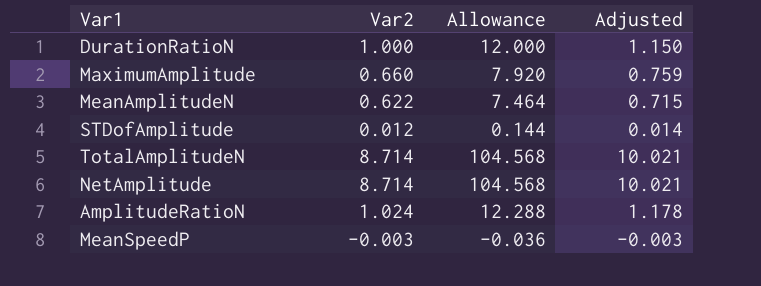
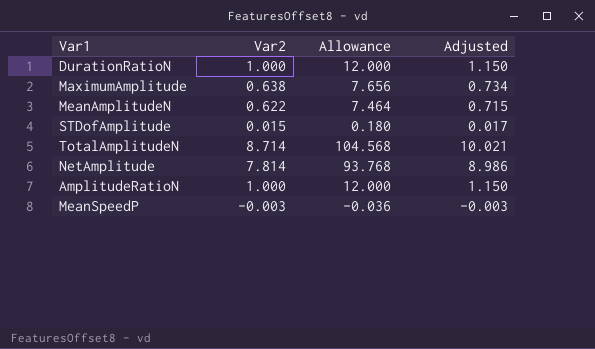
MaximumAmplitude | Var2: 0.660 -> 0.638
MaximumAmplitude | Allowance: 7.920 -> 7.656
MaximumAmplitude | Adjusted: 0.759 -> 0.734
STDofAmplitude | Var2: 0.012 -> 0.015
STDofAmplitude | Allowance: 0.144 -> 0.180
STDofAmplitude | Adjusted: 0.014 -> 0.017
NetAmplitude | Var2: 8.714 -> 7.814
NetAmplitude | Allowance: 104.568 -> 93.768
NetAmplitude | Adjusted: 10.021 -> 8.986
AmplitudeRatioN | Var2: 1.024 -> 1.000
AmplitudeRatioN | Allowance: 12.288 -> 12.000
AmplitudeRatioN | Adjusted: 1.178 -> 1.150

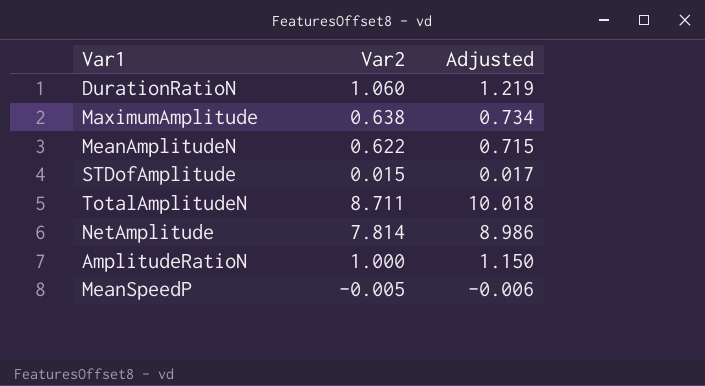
column Allowance | formula: [Var2] * 12 -> none
DurationRatioN | Var2: 1.000 -> 1.060
DurationRatioN | Adjusted: 1.150 -> 1.219
TotalAmplitudeN | Var2: 8.714 -> 8.711
TotalAmplitudeN | Adjusted: 10.021 -> 10.018
MeanSpeedP | Var2: -0.003 -> -0.005
MeanSpeedP | Adjusted: -0.003 -> -0.006

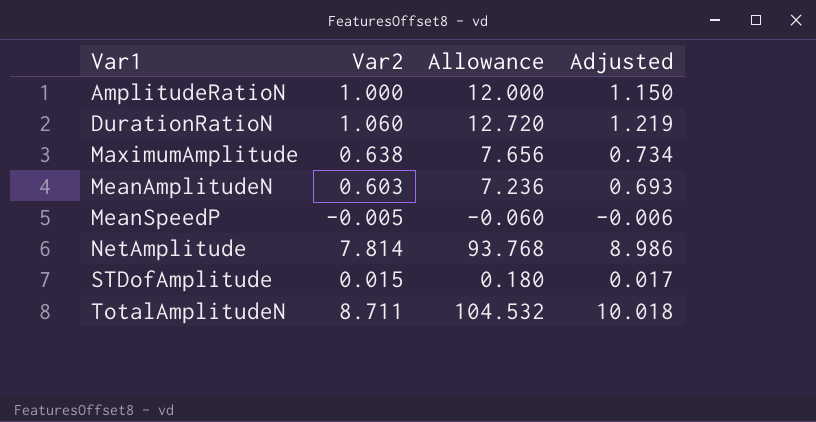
row order: none -> Var1 ascending
column Allowance | formula: none -> [Var2] * 12
MeanAmplitudeN | Var2: 0.622 -> 0.603
MeanAmplitudeN | Adjusted: 0.715 -> 0.693

